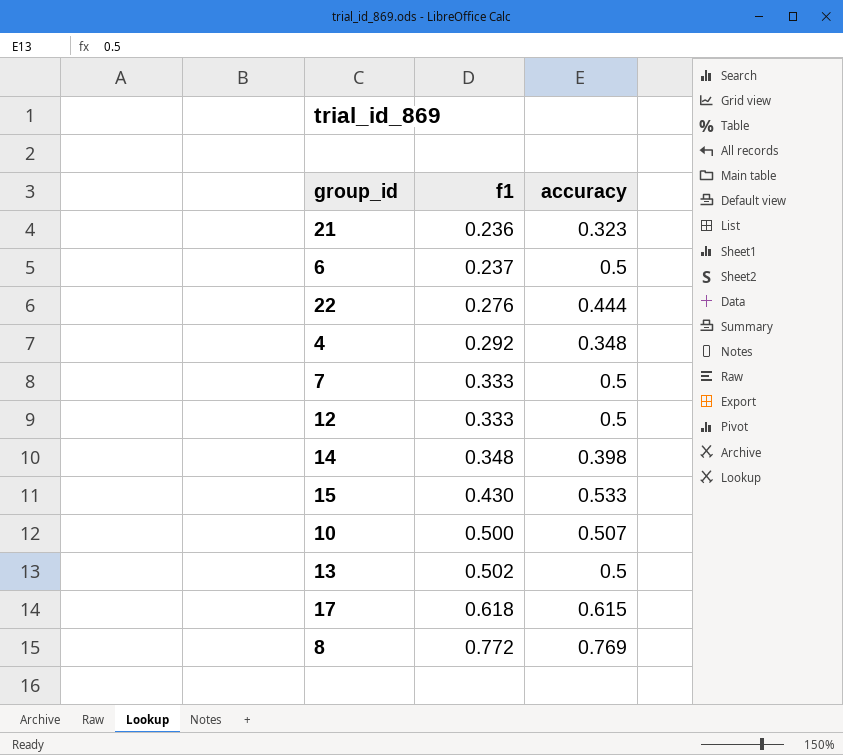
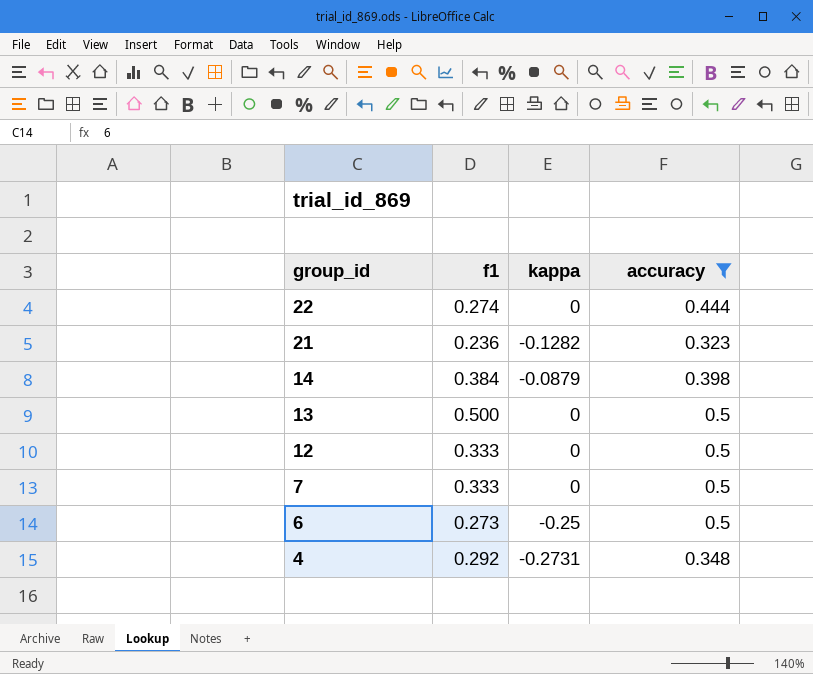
filter: none -> accuracy <= 0.5
row order: f1 ascending -> group_id descending
column kappa | position: none -> 3
22 | f1: 0.276 -> 0.274
14 | f1: 0.348 -> 0.384
13 | f1: 0.502 -> 0.500
6 | f1: 0.237 -> 0.273

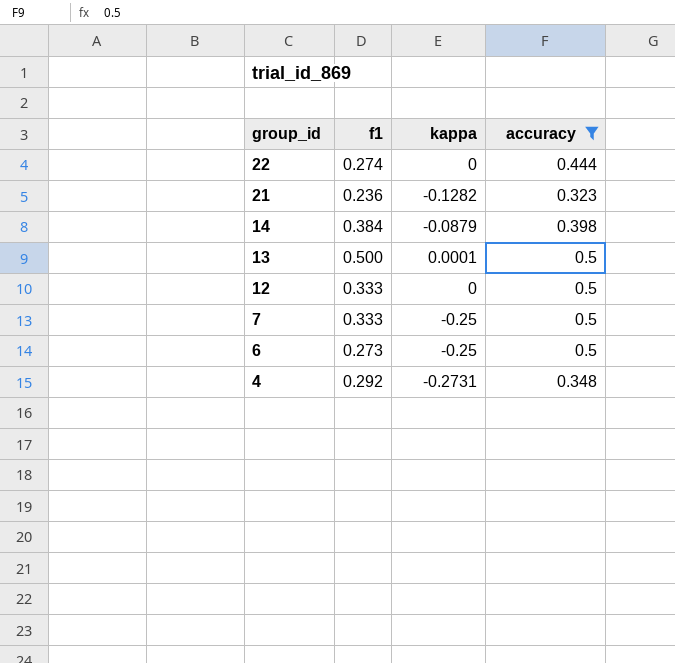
13 | kappa: 0 -> 0.0001
7 | kappa: 0 -> -0.25

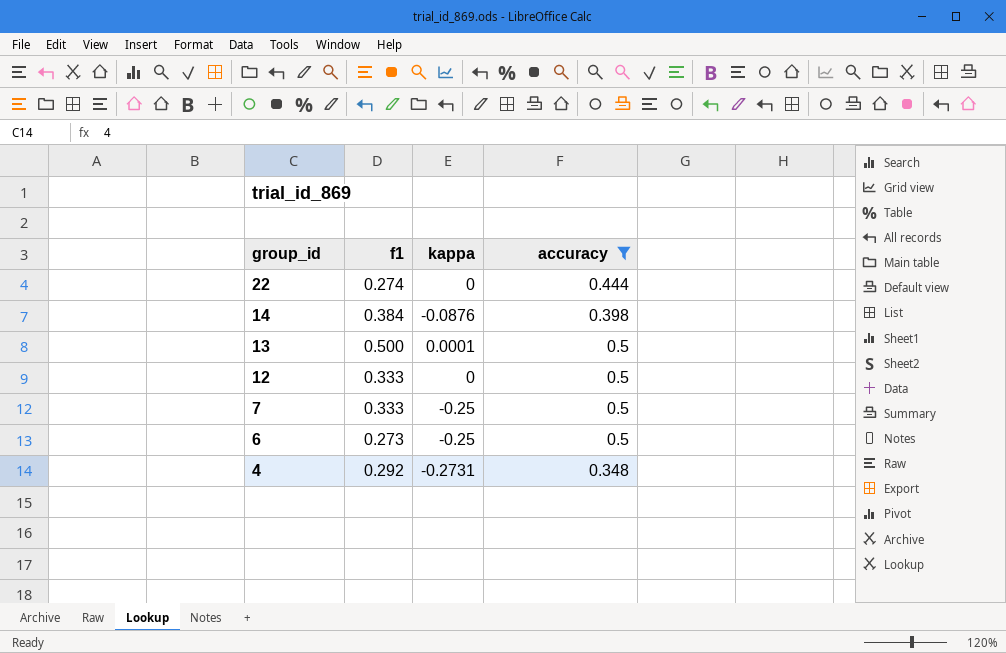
row 21: 0.236 | -0.1282 | 0.323 -> none
14 | kappa: -0.0879 -> -0.0876

